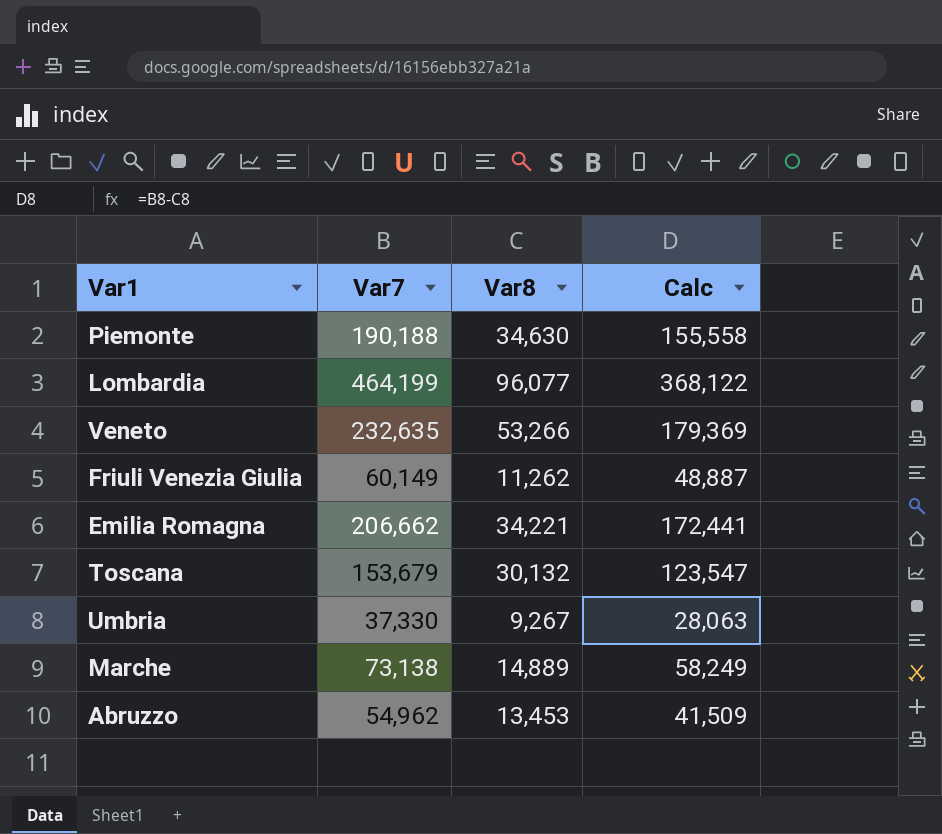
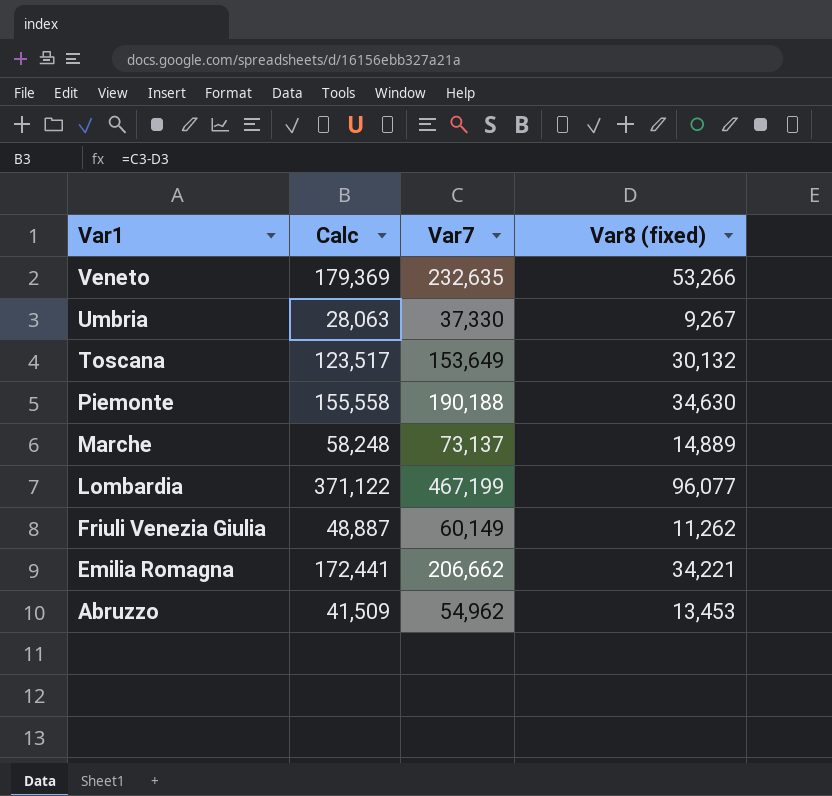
row order: none -> Var1 descending
column Calc | position: 4 -> 2
column name: Var8 -> Var8 (fixed)
Toscana | Calc: 123,547 -> 123,517
Toscana | Var7: 153,679 -> 153,649
Marche | Calc: 58,249 -> 58,248
Marche | Var7: 73,138 -> 73,137
Lombardia | Calc: 368,122 -> 371,122
Lombardia | Var7: 464,199 -> 467,199

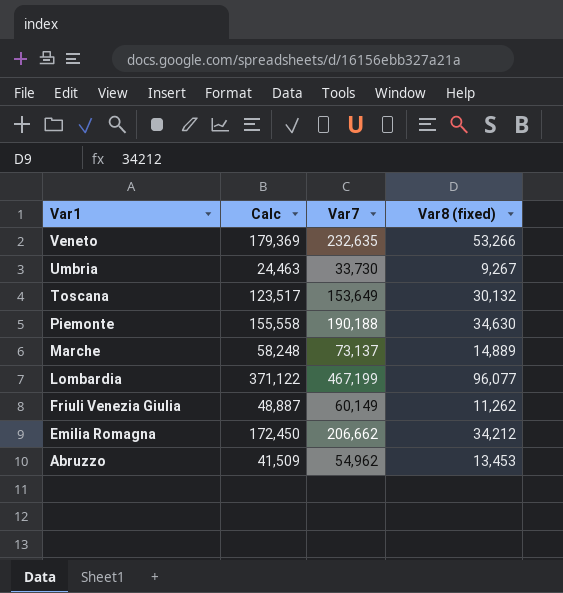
Umbria | Calc: 28,063 -> 24,463
Umbria | Var7: 37,330 -> 33,730
Emilia Romagna | Calc: 172,441 -> 172,450
Emilia Romagna | Var8 (fixed): 34,221 -> 34,212

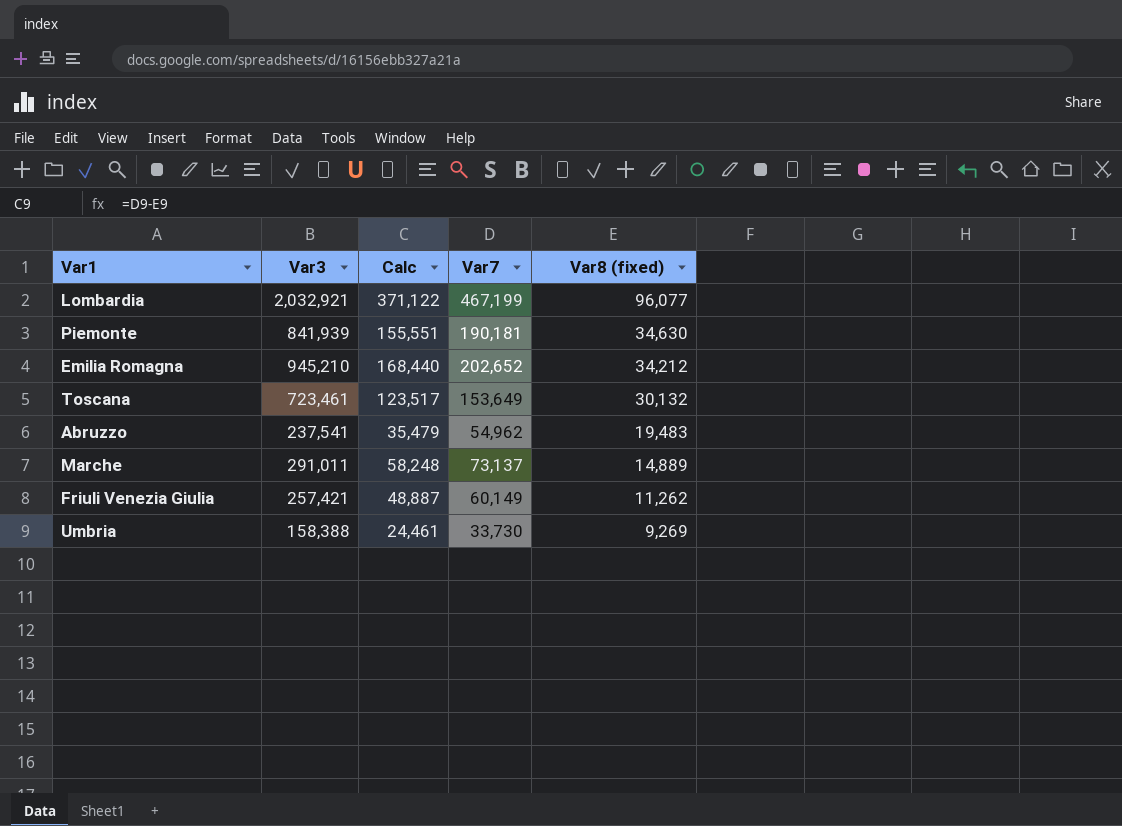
row order: Var1 descending -> Var8 (fixed) descending
column Var3 | position: none -> 2
row Veneto: 179,369 | 232,635 | 53,266 -> none
Piemonte | Calc: 155,558 -> 155,551
Piemonte | Var7: 190,188 -> 190,181
Emilia Romagna | Calc: 172,450 -> 168,440
Emilia Romagna | Var7: 206,662 -> 202,652
Abruzzo | Calc: 41,509 -> 35,479
Abruzzo | Var8 (fixed): 13,453 -> 19,483
Umbria | Calc: 24,463 -> 24,461
Umbria | Var8 (fixed): 9,267 -> 9,269

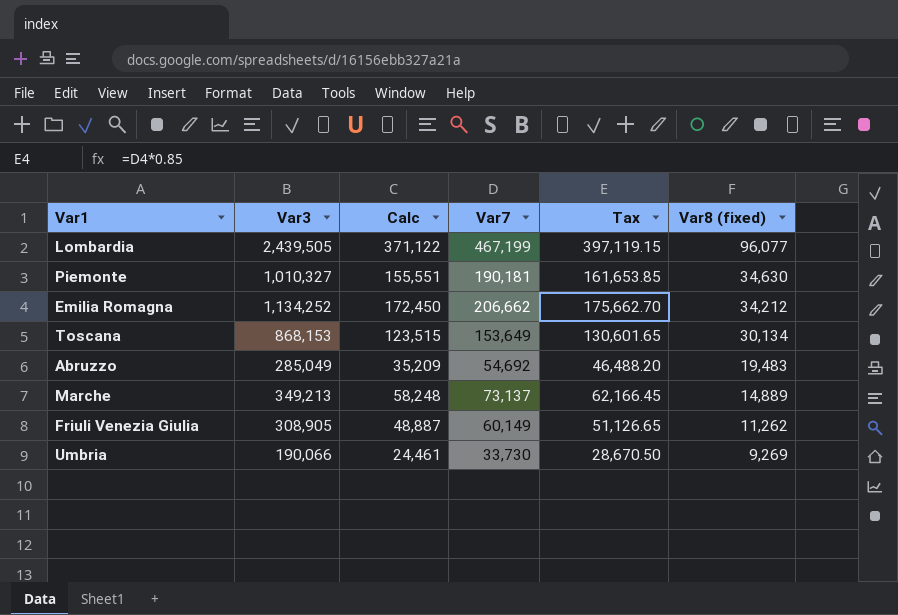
column Tax | formula: none -> [Var7] * 0.85
Lombardia | Var3: 2,032,921 -> 2,439,505
Piemonte | Var3: 841,939 -> 1,010,327
Emilia Romagna | Var3: 945,210 -> 1,134,252
Emilia Romagna | Calc: 168,440 -> 172,450
Emilia Romagna | Var7: 202,652 -> 206,662
Toscana | Var3: 723,461 -> 868,153
Toscana | Calc: 123,517 -> 123,515
Toscana | Var8 (fixed): 30,132 -> 30,134
Abruzzo | Var3: 237,541 -> 285,049
Abruzzo | Calc: 35,479 -> 35,209
Abruzzo | Var7: 54,962 -> 54,692
Marche | Var3: 291,011 -> 349,213
Friuli Venezia Giulia | Var3: 257,421 -> 308,905
Umbria | Var3: 158,388 -> 190,066

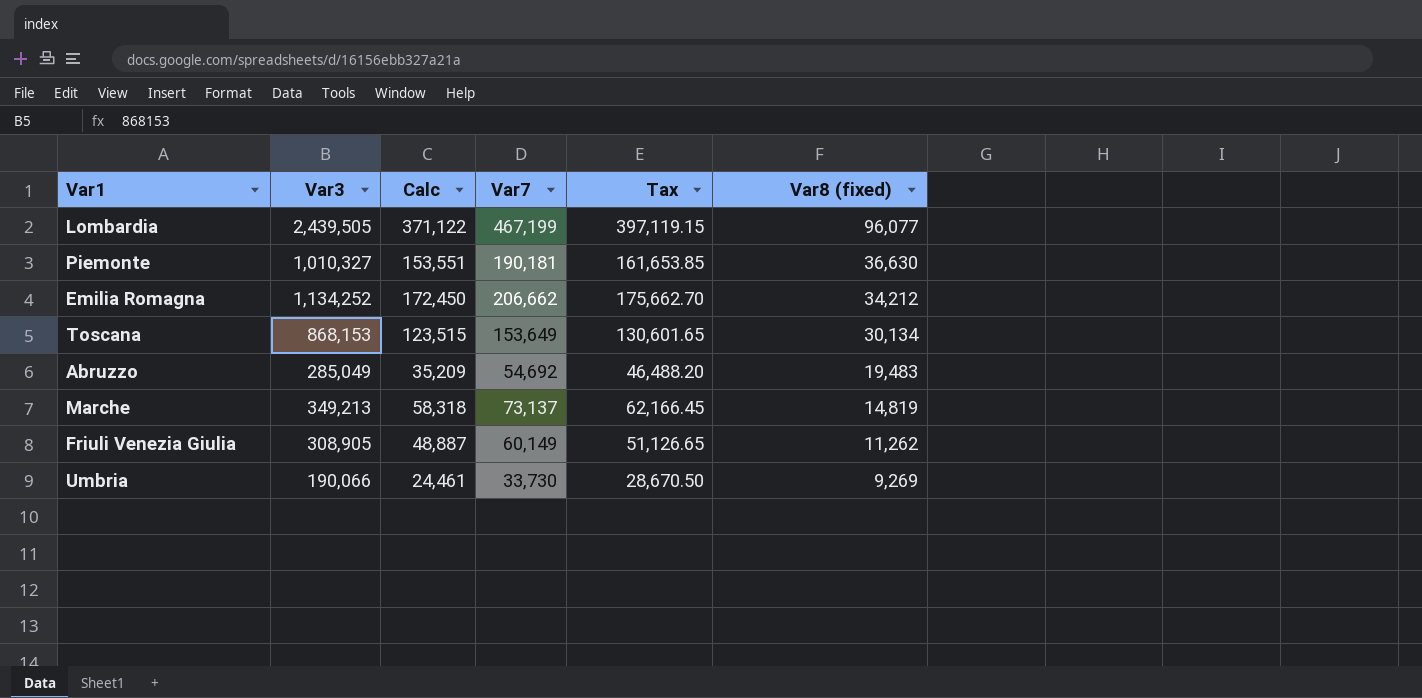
Piemonte | Calc: 155,551 -> 153,551
Piemonte | Var8 (fixed): 34,630 -> 36,630
Marche | Calc: 58,248 -> 58,318
Marche | Var8 (fixed): 14,889 -> 14,819

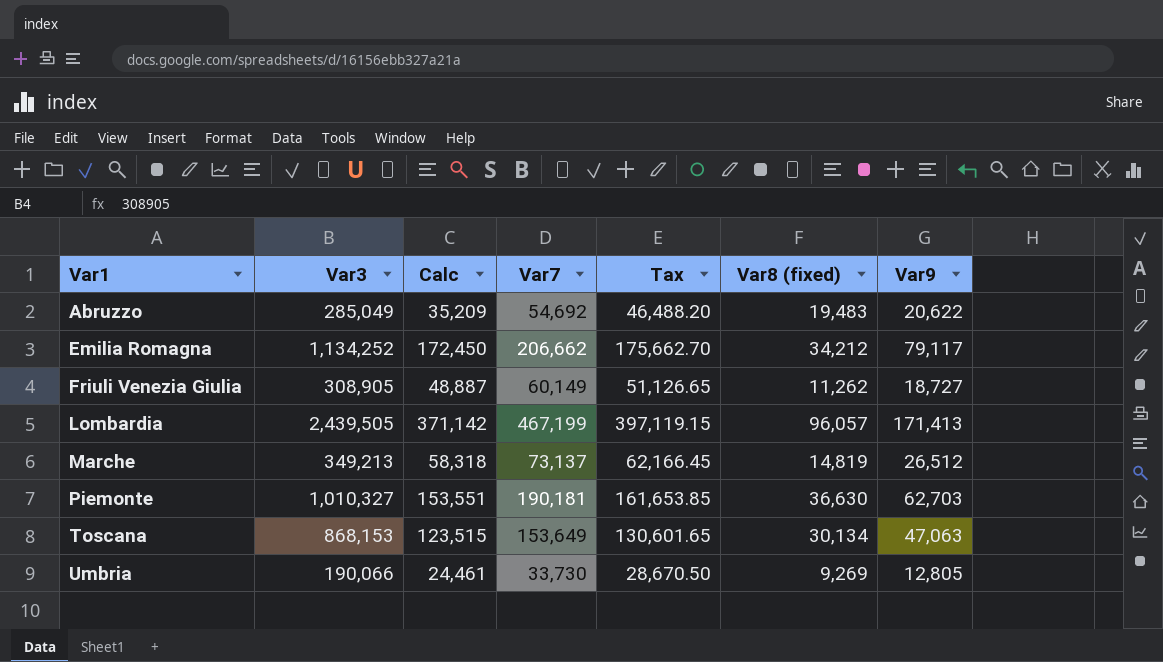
row order: Var8 (fixed) descending -> Var1 ascending
column Var9 | position: none -> 7
Lombardia | Calc: 371,122 -> 371,142
Lombardia | Var8 (fixed): 96,077 -> 96,057

